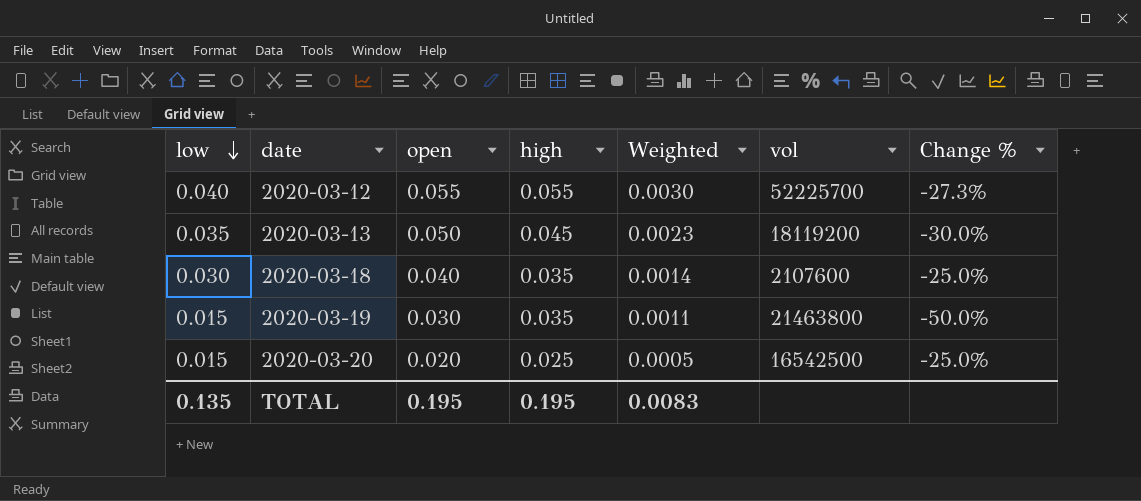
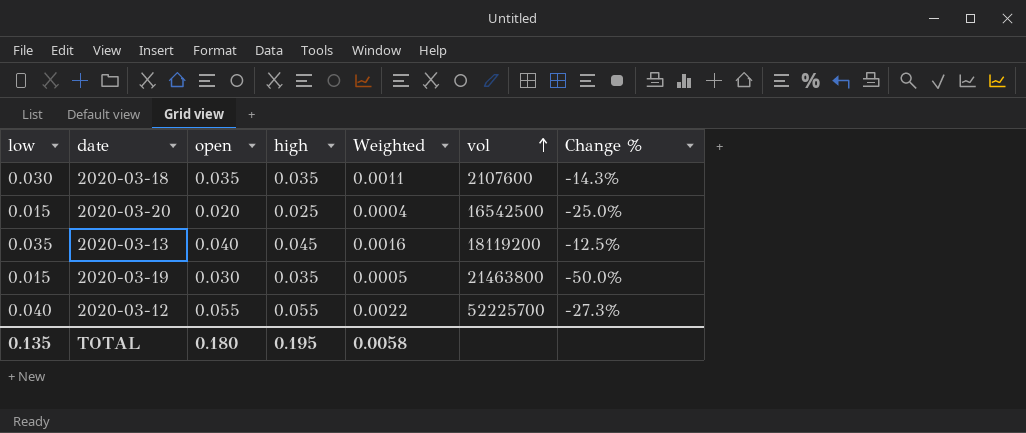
row order: low descending -> vol ascending
column Weighted | formula: [open] * [high] -> [low] * [high]
2020-03-18 | open: 0.040 -> 0.035
2020-03-18 | Change %: -25.0% -> -14.3%
2020-03-13 | open: 0.050 -> 0.040
2020-03-13 | Change %: -30.0% -> -12.5%
TOTAL | open: 0.195 -> 0.180
TOTAL | Weighted: 0.0083 -> 0.0058

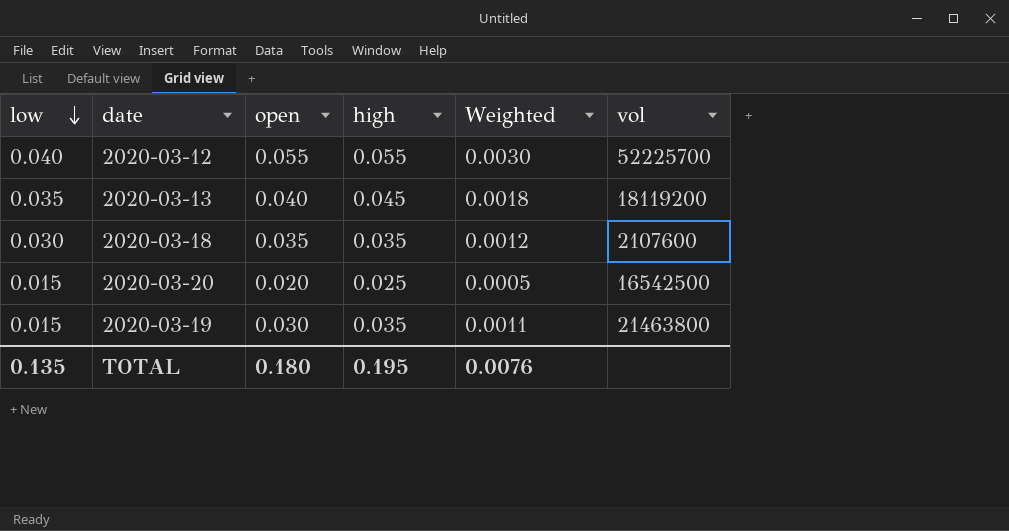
row order: vol ascending -> low descending
column Change % | formula: ([low] - [open]) / [open] -> none
column Weighted | formula: [low] * [high] -> [open] * [high]
TOTAL | Weighted: 0.0058 -> 0.0076

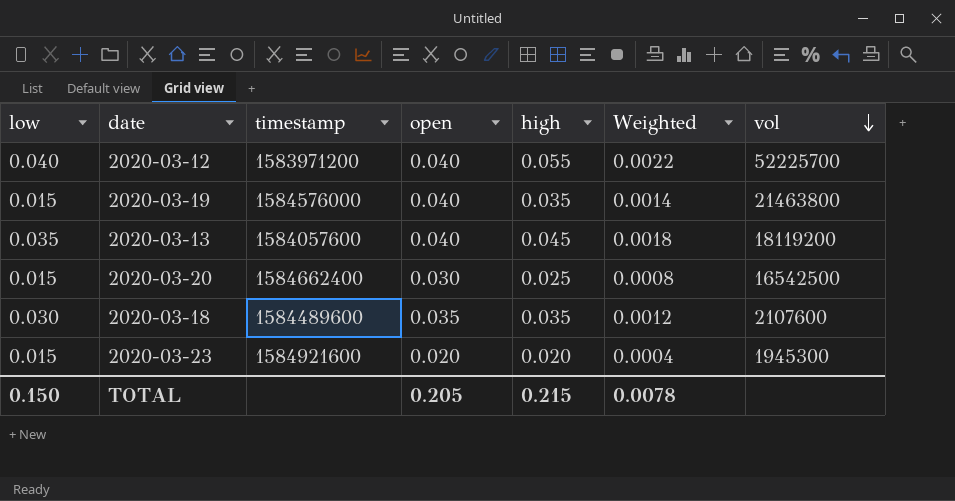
row order: low descending -> vol descending
column timestamp | position: none -> 3
2020-03-12 | open: 0.055 -> 0.040
2020-03-12 | Weighted: 0.0030 -> 0.0022
2020-03-19 | open: 0.030 -> 0.040
2020-03-19 | Weighted: 0.0011 -> 0.0014
2020-03-20 | open: 0.020 -> 0.030
2020-03-20 | Weighted: 0.0005 -> 0.0008
row 2020-03-23: none -> 0.015 | 1584921600 | 0.020 | 0.020 | 0.0004 | 1945300
TOTAL | low: 0.135 -> 0.150
TOTAL | open: 0.180 -> 0.205
TOTAL | high: 0.195 -> 0.215
TOTAL | Weighted: 0.0076 -> 0.0078

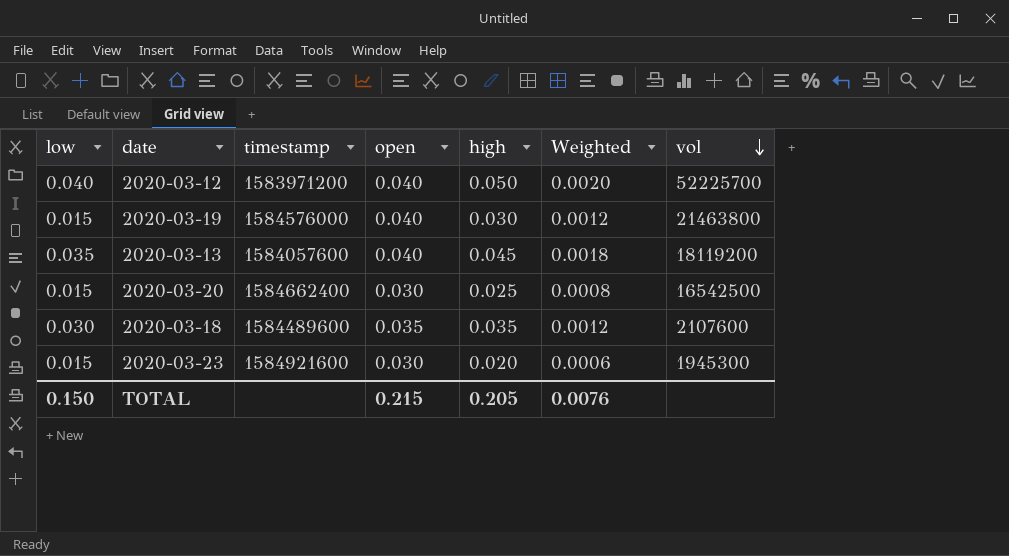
2020-03-12 | high: 0.055 -> 0.050
2020-03-12 | Weighted: 0.0022 -> 0.0020
2020-03-19 | high: 0.035 -> 0.030
2020-03-19 | Weighted: 0.0014 -> 0.0012
2020-03-23 | open: 0.020 -> 0.030
2020-03-23 | Weighted: 0.0004 -> 0.0006
TOTAL | open: 0.205 -> 0.215
TOTAL | high: 0.215 -> 0.205
TOTAL | Weighted: 0.0078 -> 0.0076

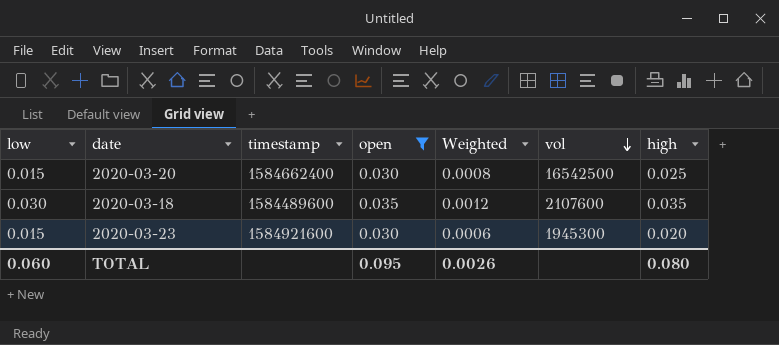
filter: none -> open != 0.040
column high | position: 5 -> 7
TOTAL | low: 0.150 -> 0.060
TOTAL | open: 0.215 -> 0.095
TOTAL | Weighted: 0.0076 -> 0.0026
TOTAL | high: 0.205 -> 0.080

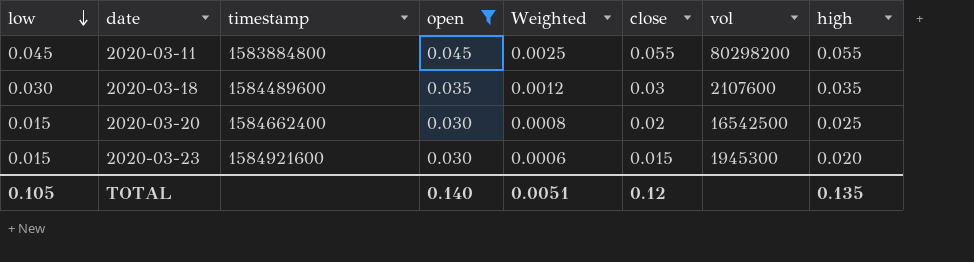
row order: vol descending -> low descending
column close | position: none -> 6
row 2020-03-11: none -> 0.045 | 1583884800 | 0.045 | 0.0025 | 0.055 | 80298200 | 0.055
TOTAL | low: 0.060 -> 0.105
TOTAL | open: 0.095 -> 0.140
TOTAL | Weighted: 0.0026 -> 0.0051
TOTAL | high: 0.080 -> 0.135

